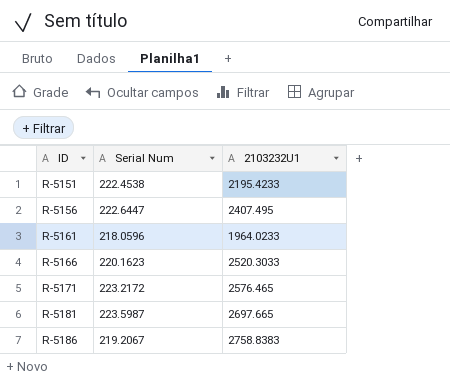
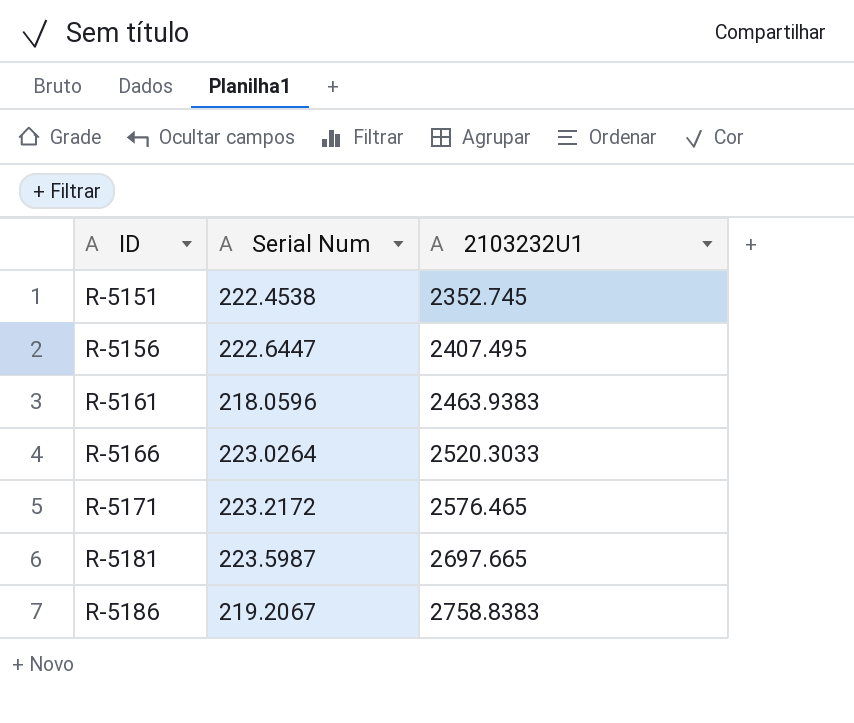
R-5151 | 2103232U1: 2195.4233 -> 2352.745
R-5161 | 2103232U1: 1964.0233 -> 2463.9383
R-5166 | Serial Num: 220.1623 -> 223.0264

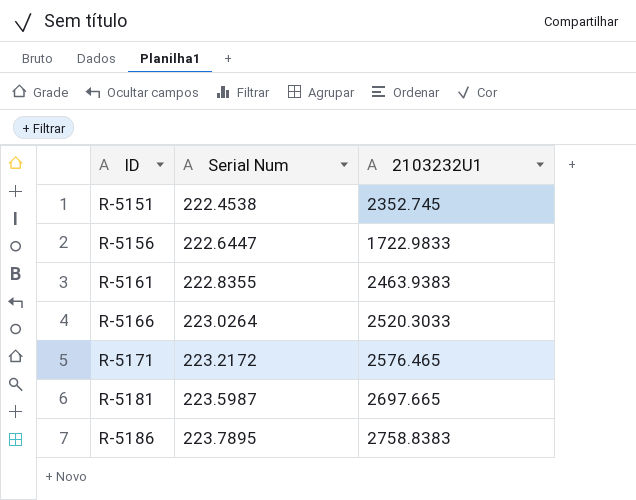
R-5156 | 2103232U1: 2407.495 -> 1722.9833
R-5161 | Serial Num: 218.0596 -> 222.8355
R-5186 | Serial Num: 219.2067 -> 223.7895

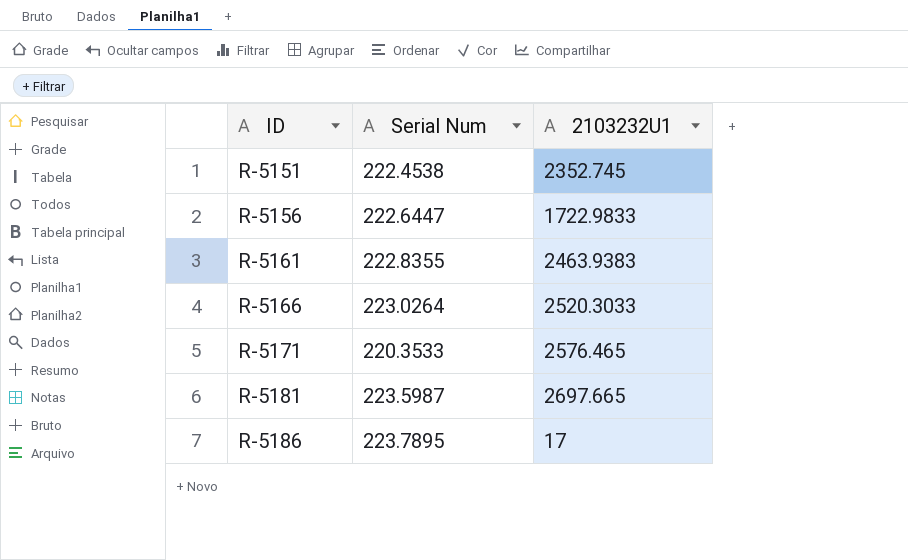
R-5171 | Serial Num: 223.2172 -> 220.3533
R-5186 | 2103232U1: 2758.8383 -> 17

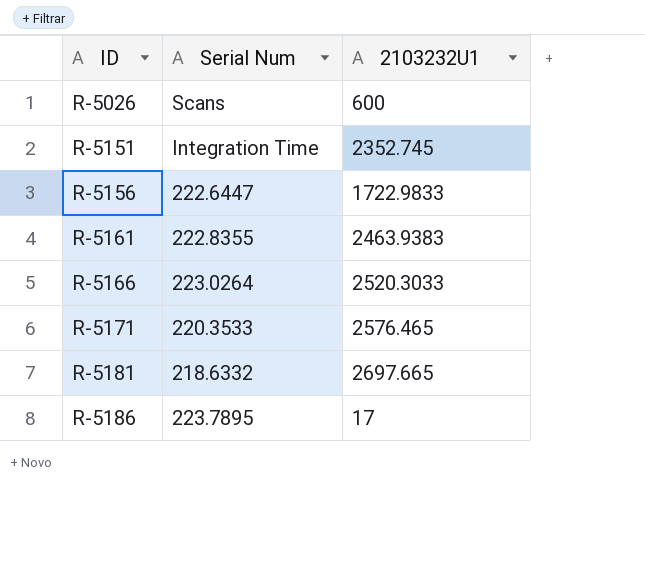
row R-5026: none -> Scans | 600
R-5151 | Serial Num: 222.4538 -> Integration Time
R-5181 | Serial Num: 223.5987 -> 218.6332

